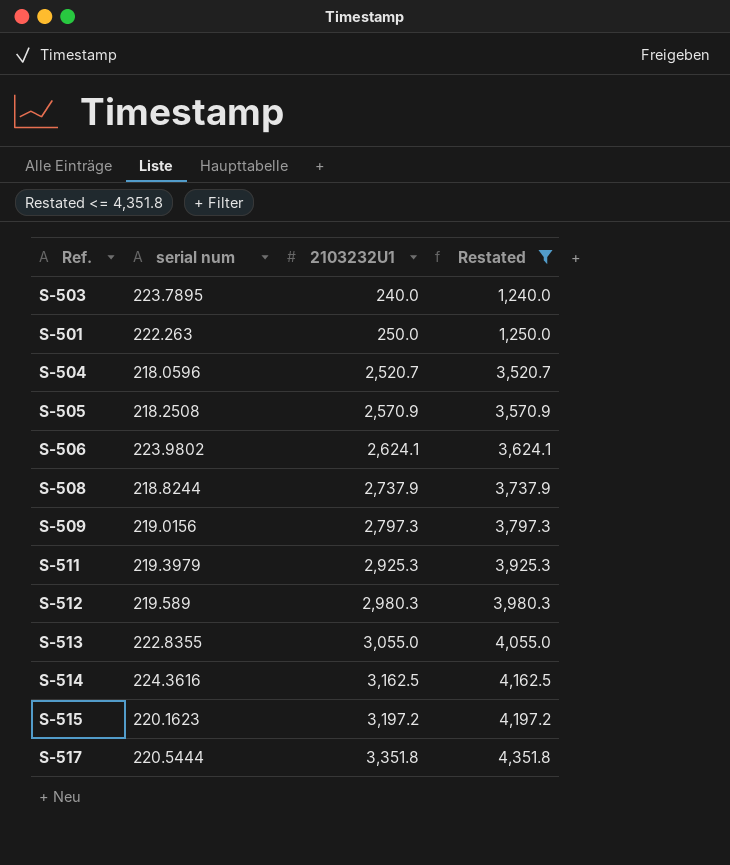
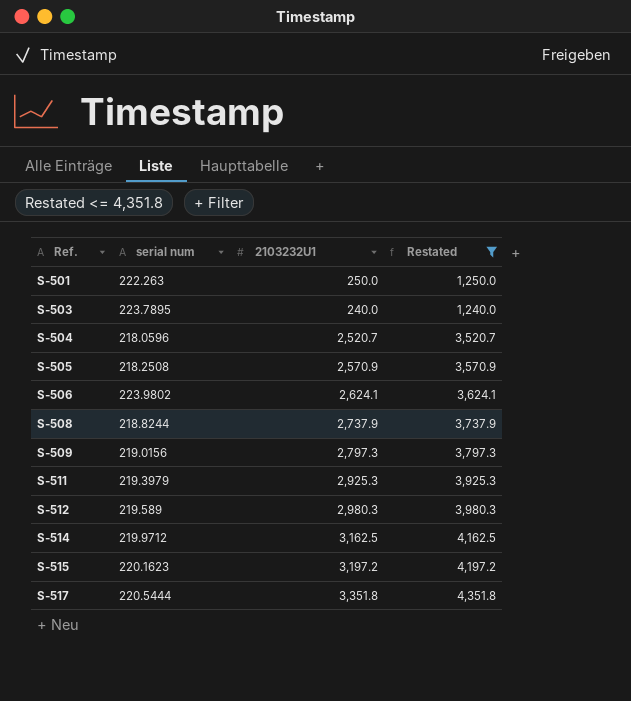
row order: 2103232U1 ascending -> Ref. ascending
row S-513: 222.8355 | 3,055.0 | 4,055.0 -> none
S-514 | serial num: 224.3616 -> 219.9712

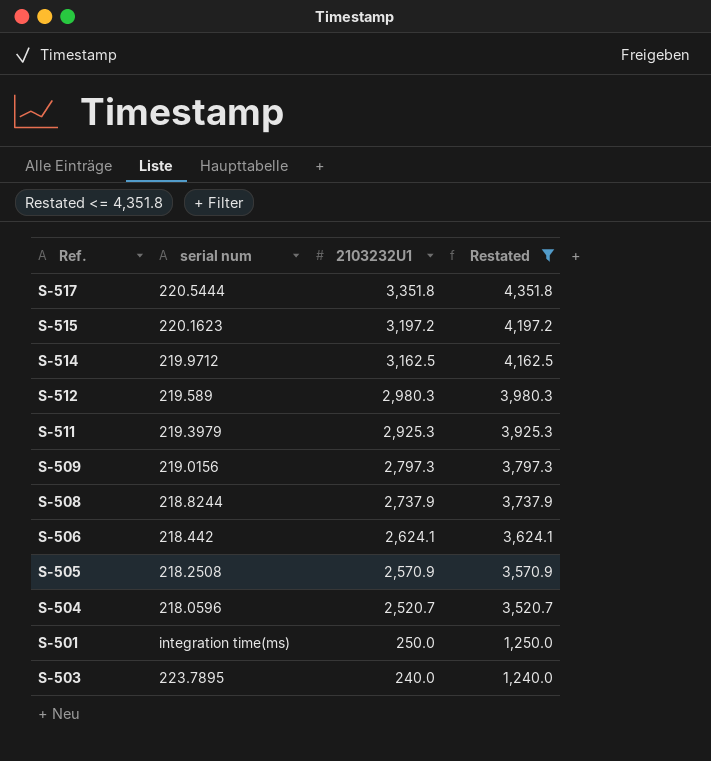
row order: Ref. ascending -> 2103232U1 descending
S-506 | serial num: 223.9802 -> 218.442
S-501 | serial num: 222.263 -> integration time(ms)

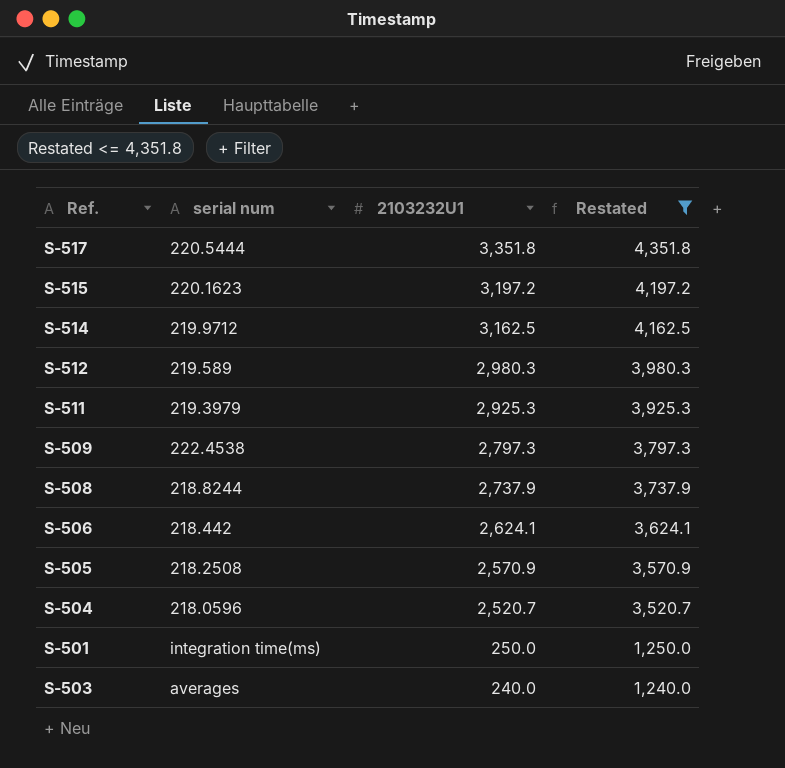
S-509 | serial num: 219.0156 -> 222.4538
S-503 | serial num: 223.7895 -> averages

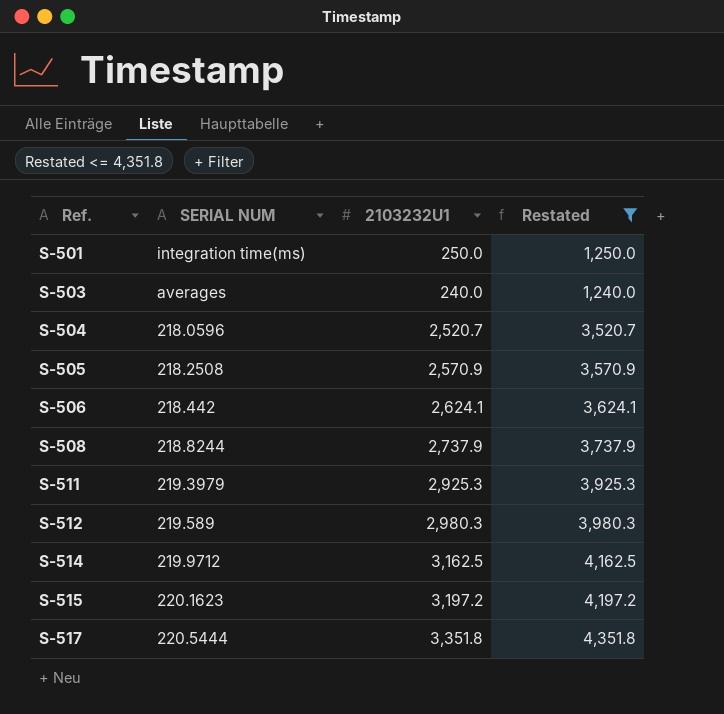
row order: 2103232U1 descending -> Ref. ascending
column name: serial num -> SERIAL NUM
row S-509: 222.4538 | 2,797.3 | 3,797.3 -> none

